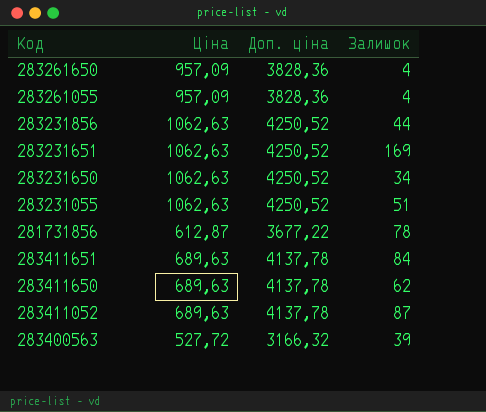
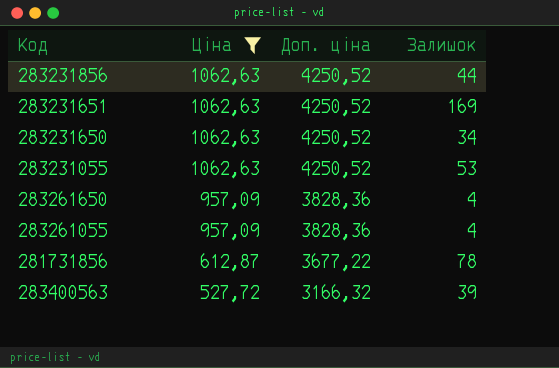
filter: none -> Ціна != 689,63
row order: none -> Ціна descending
283231055 | Залишок: 51 -> 53

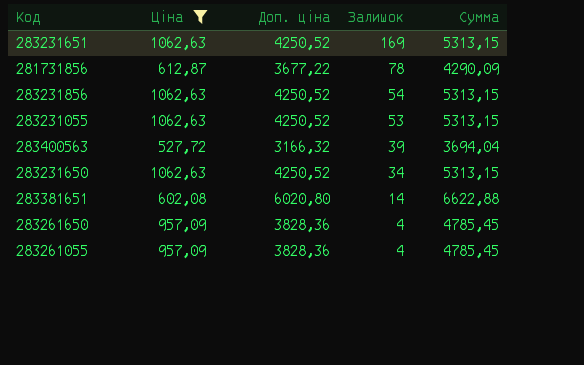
row order: Ціна descending -> Залишок descending
column Сумма | formula: none -> [Ціна] + [Доп. ціна]
283231856 | Залишок: 44 -> 54
row 283381651: none -> 602,08 | 6020,80 | 14 | 6622,88

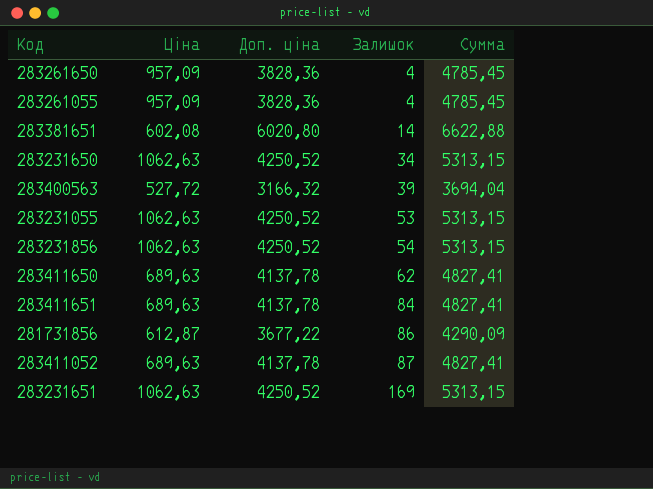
filter: Ціна != 689,63 -> none
row order: Залишок descending -> Залишок ascending
281731856 | Залишок: 78 -> 86

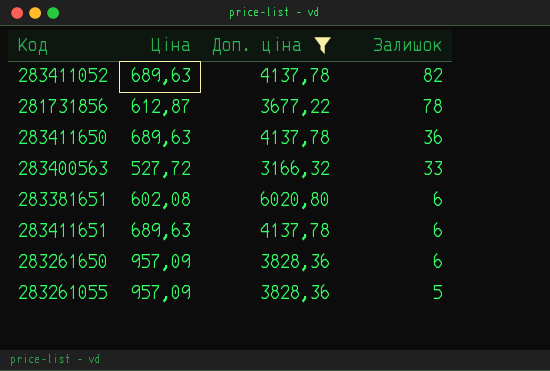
filter: none -> Доп. ціна != 4250,52
row order: Залишок ascending -> Залишок descending
column Сумма | formula: [Ціна] + [Доп. ціна] -> none
283411052 | Залишок: 87 -> 82
281731856 | Залишок: 86 -> 78
283411650 | Залишок: 62 -> 36
283400563 | Залишок: 39 -> 33
283381651 | Залишок: 14 -> 6
283411651 | Залишок: 84 -> 6
283261650 | Залишок: 4 -> 6
283261055 | Залишок: 4 -> 5

